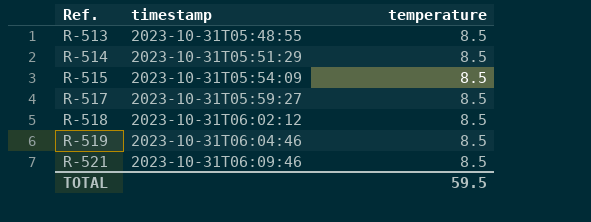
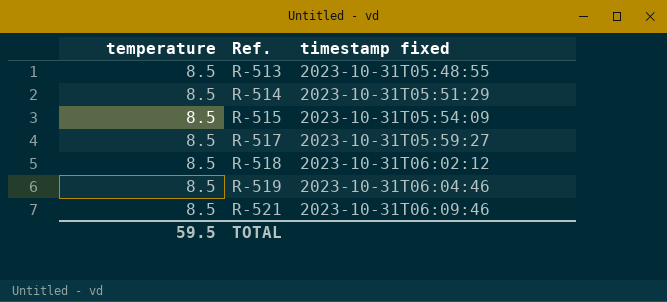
column temperature | position: 3 -> 1
column name: timestamp -> timestamp fixed

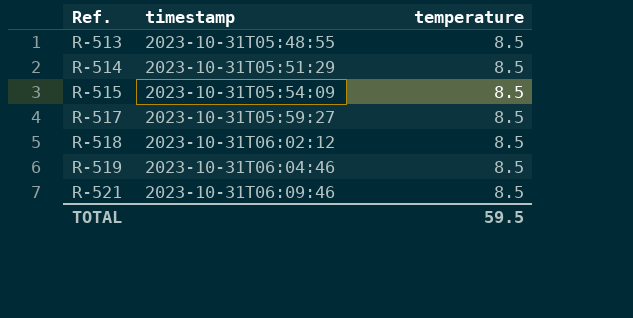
column name: timestamp fixed -> timestamp
column temperature | position: 1 -> 3

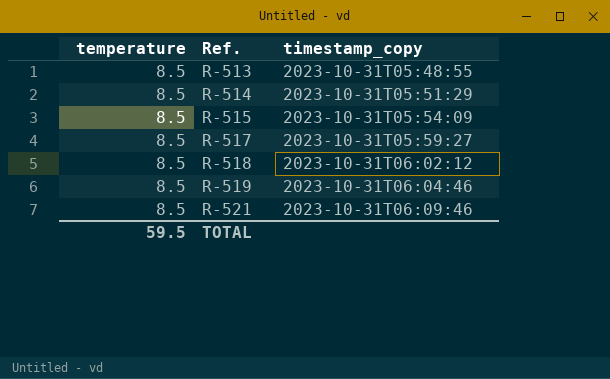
column temperature | position: 3 -> 1
column name: timestamp -> timestamp_copy

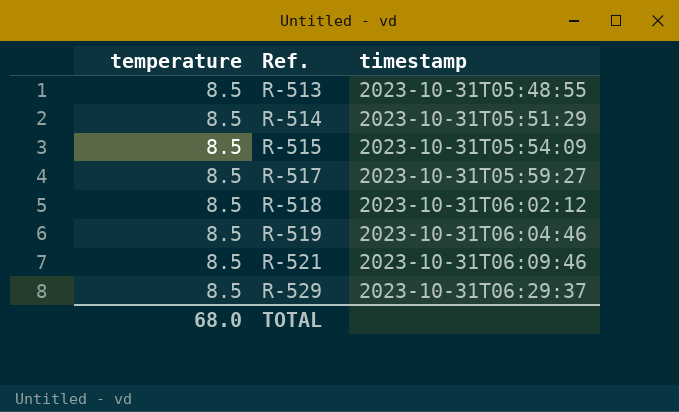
column name: timestamp_copy -> timestamp
row R-529: none -> 8.5 | 2023-10-31T06:29:37
TOTAL | temperature: 59.5 -> 68.0

